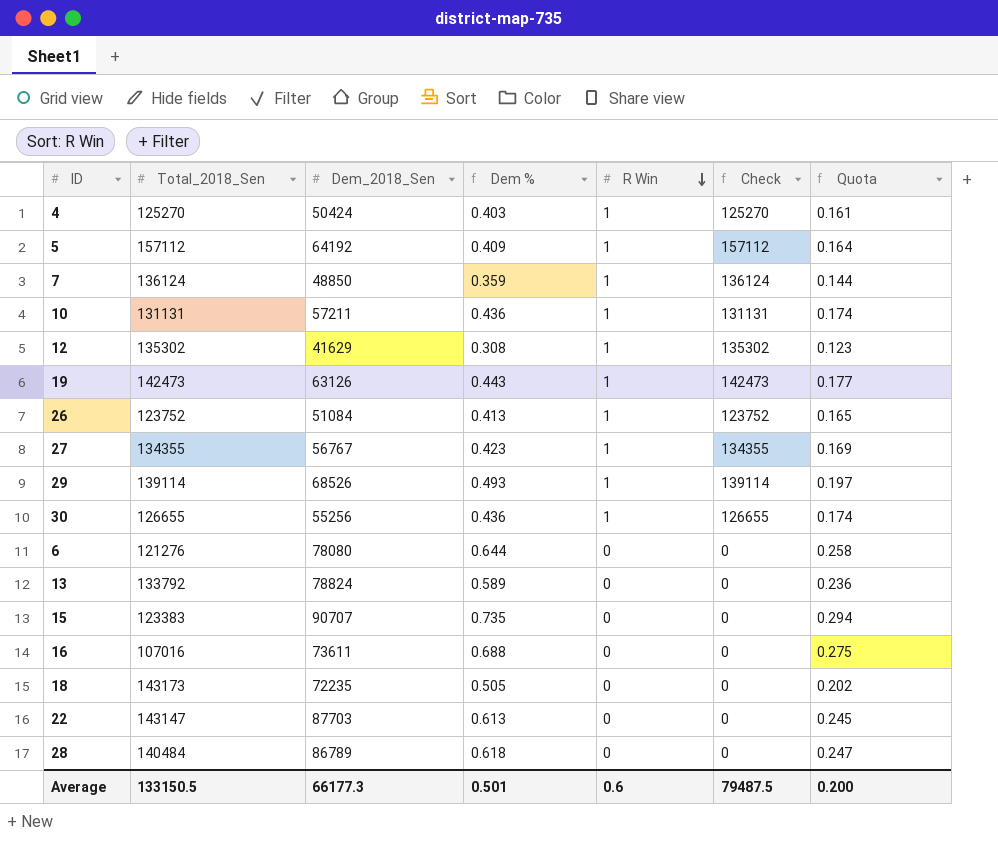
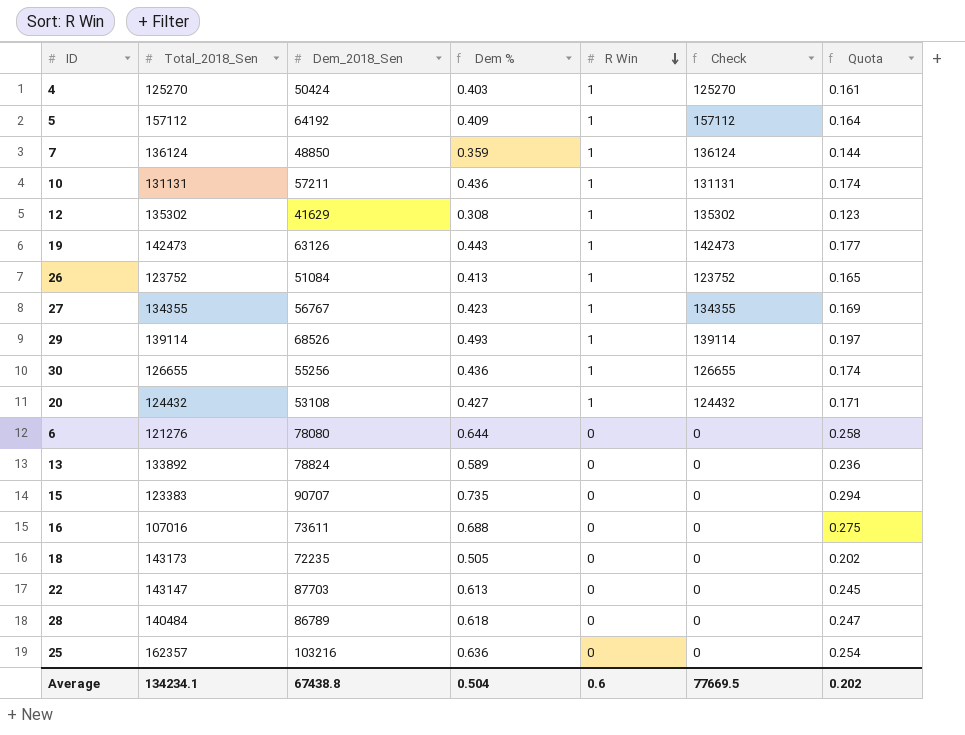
row 20: none -> 124432 | 53108 | 0.427 | 1 | 124432 | 0.171
13 | Total_2018_Sen: 133792 -> 133892
row 25: none -> 162357 | 103216 | 0.636 | 0 | 0 | 0.254
Average | Total_2018_Sen: 133150.5 -> 134234.1
Average | Dem_2018_Sen: 66177.3 -> 67438.8
Average | Dem %: 0.501 -> 0.504
Average | Check: 79487.5 -> 77669.5
Average | Quota: 0.200 -> 0.202

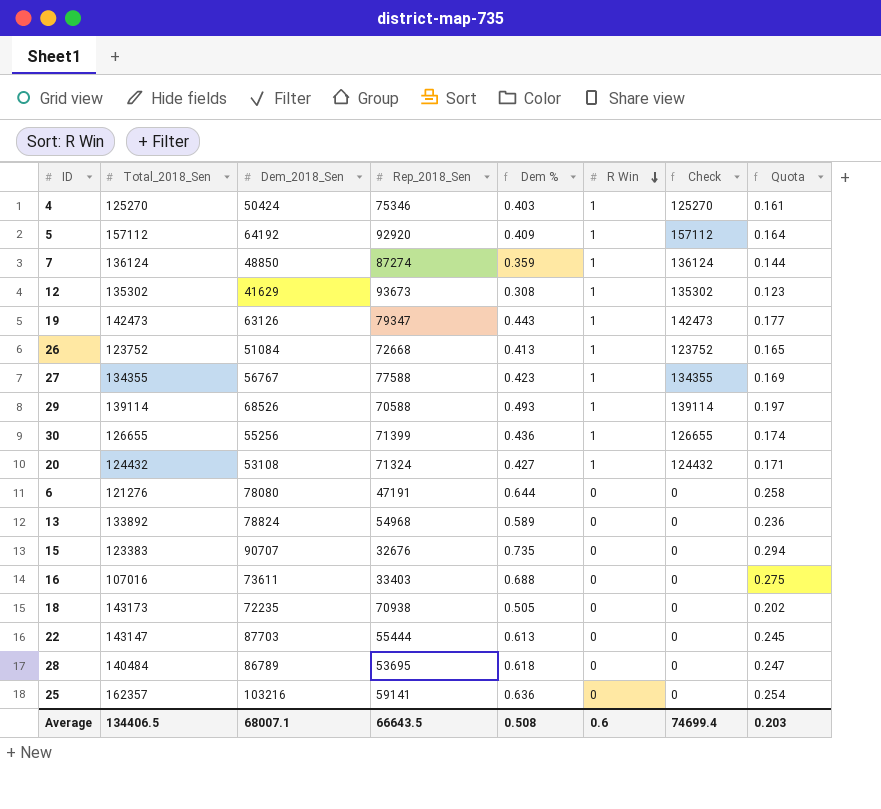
column Rep_2018_Sen | position: none -> 4
row 10: 131131 | 57211 | 0.436 | 1 | 131131 | 0.174 -> none
Average | Total_2018_Sen: 134234.1 -> 134406.5
Average | Dem_2018_Sen: 67438.8 -> 68007.1
Average | Dem %: 0.504 -> 0.508
Average | Check: 77669.5 -> 74699.4
Average | Quota: 0.202 -> 0.203

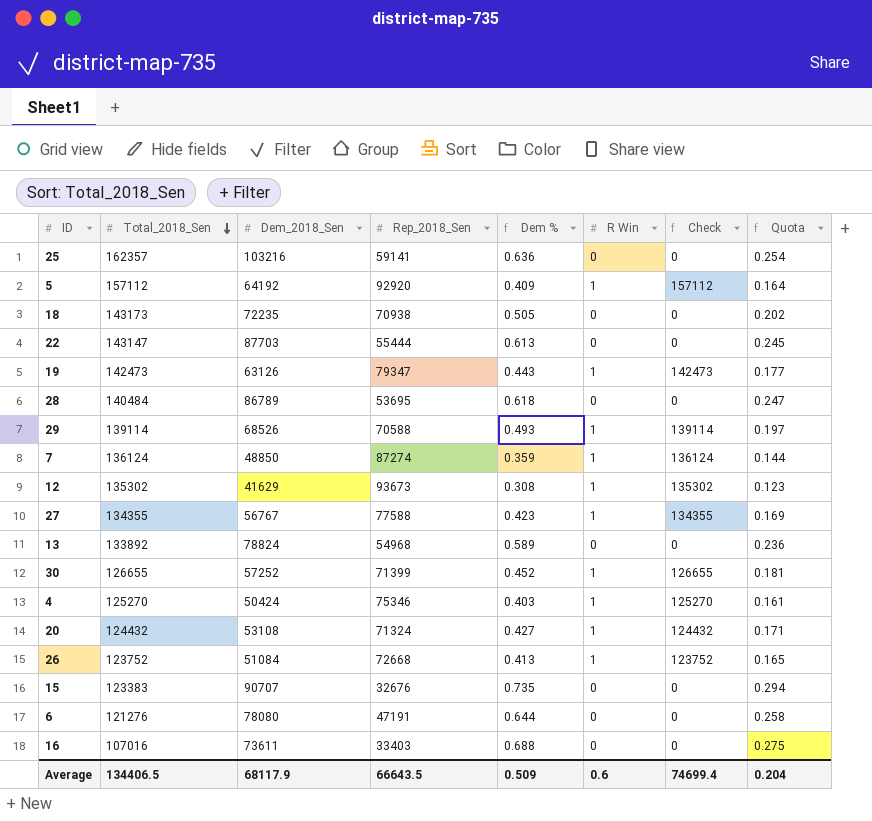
row order: R Win descending -> Total_2018_Sen descending
30 | Dem_2018_Sen: 55256 -> 57252
30 | Dem %: 0.436 -> 0.452
30 | Quota: 0.174 -> 0.181
Average | Dem_2018_Sen: 68007.1 -> 68117.9
Average | Dem %: 0.508 -> 0.509
Average | Quota: 0.203 -> 0.204

